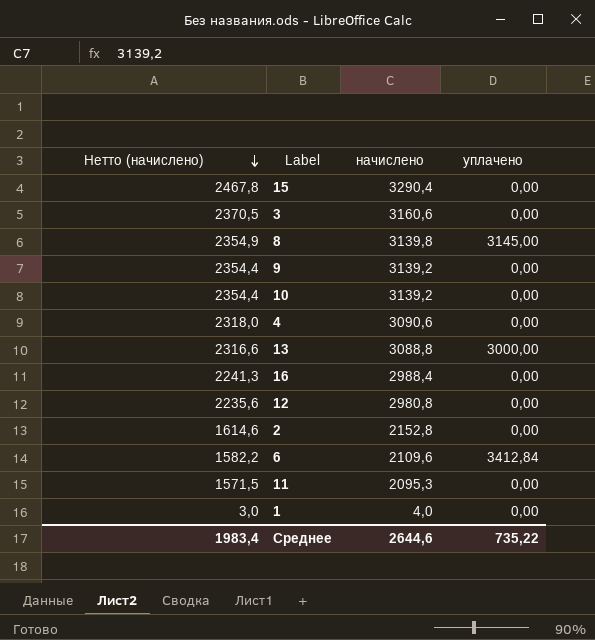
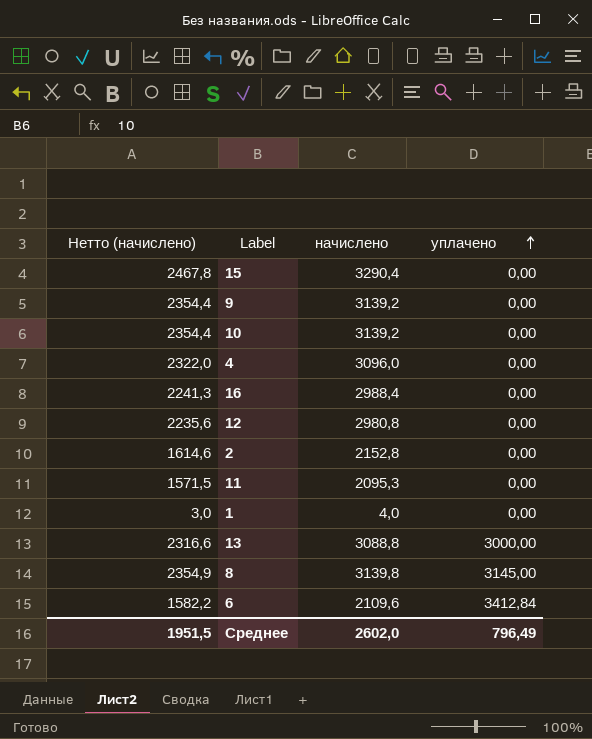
row order: Нетто (начислено) descending -> уплачено ascending
row 3: 2370,5 | 3160,6 | 0,00 -> none
4 | Нетто (начислено): 2318,0 -> 2322,0
4 | начислено: 3090,6 -> 3096,0
Среднее | Нетто (начислено): 1983,4 -> 1951,5
Среднее | начислено: 2644,6 -> 2602,0
Среднее | уплачено: 735,22 -> 796,49

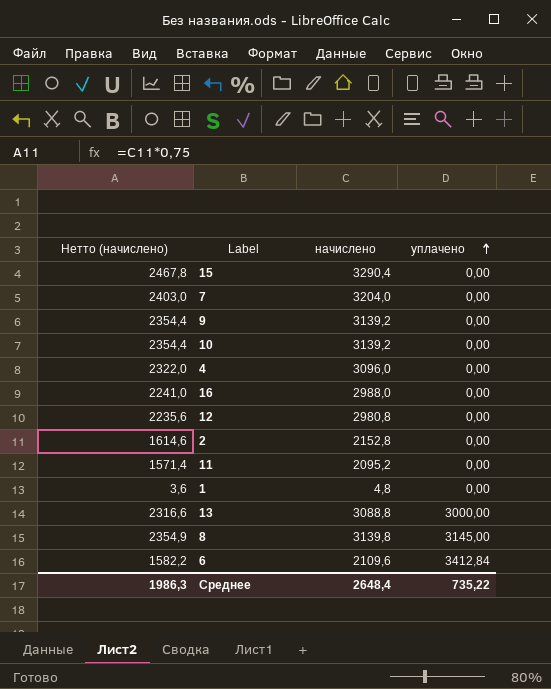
row 7: none -> 2403,0 | 3204,0 | 0,00
16 | Нетто (начислено): 2241,3 -> 2241,0
16 | начислено: 2988,4 -> 2988,0
11 | Нетто (начислено): 1571,5 -> 1571,4
11 | начислено: 2095,3 -> 2095,2
1 | Нетто (начислено): 3,0 -> 3,6
1 | начислено: 4,0 -> 4,8
Среднее | Нетто (начислено): 1951,5 -> 1986,3
Среднее | начислено: 2602,0 -> 2648,4
Среднее | уплачено: 796,49 -> 735,22

